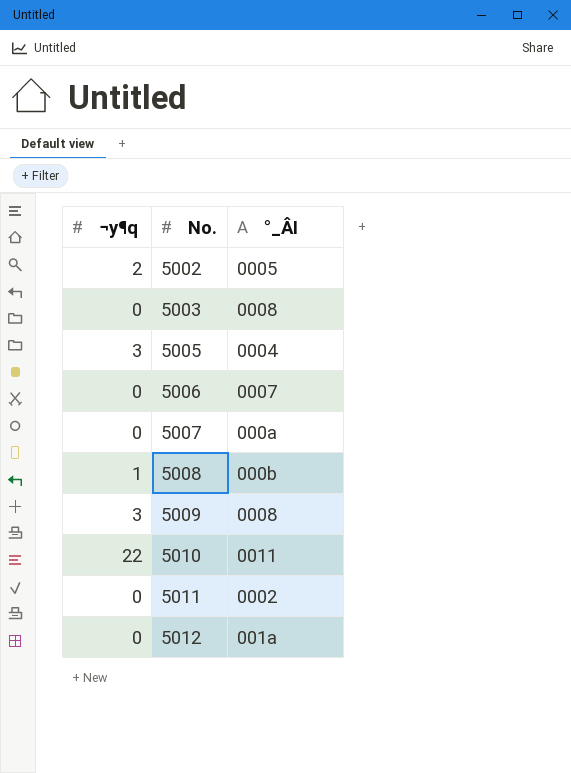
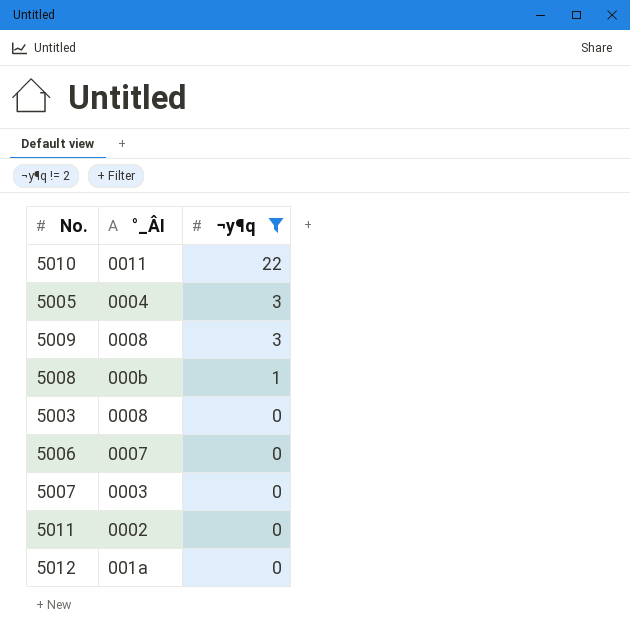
filter: none -> ¬y¶q != 2
row order: No. ascending -> ¬y¶q descending
column ¬y¶q | position: 1 -> 3
5007 | °_ÂI: 000a -> 0003

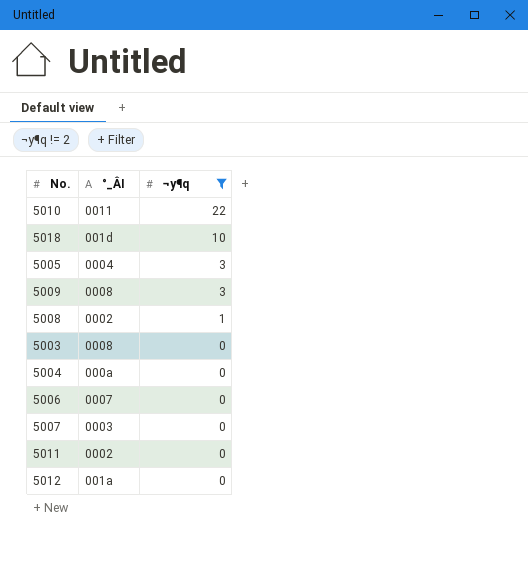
row 5018: none -> 001d | 10
5008 | °_ÂI: 000b -> 0002
row 5004: none -> 000a | 0

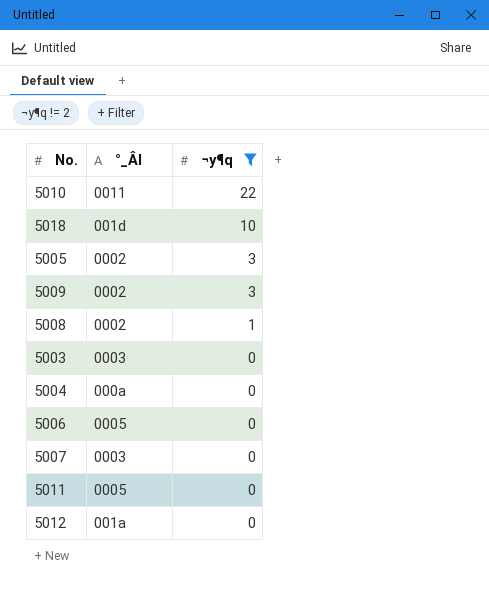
5005 | °_ÂI: 0004 -> 0002
5009 | °_ÂI: 0008 -> 0002
5003 | °_ÂI: 0008 -> 0003
5006 | °_ÂI: 0007 -> 0005
5011 | °_ÂI: 0002 -> 0005

